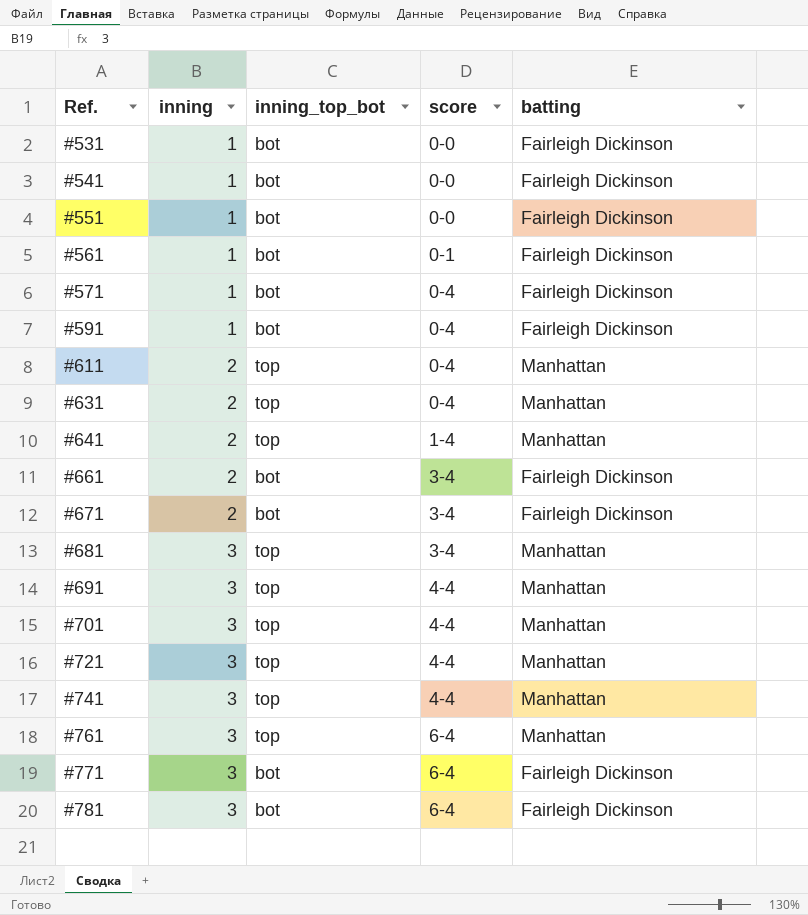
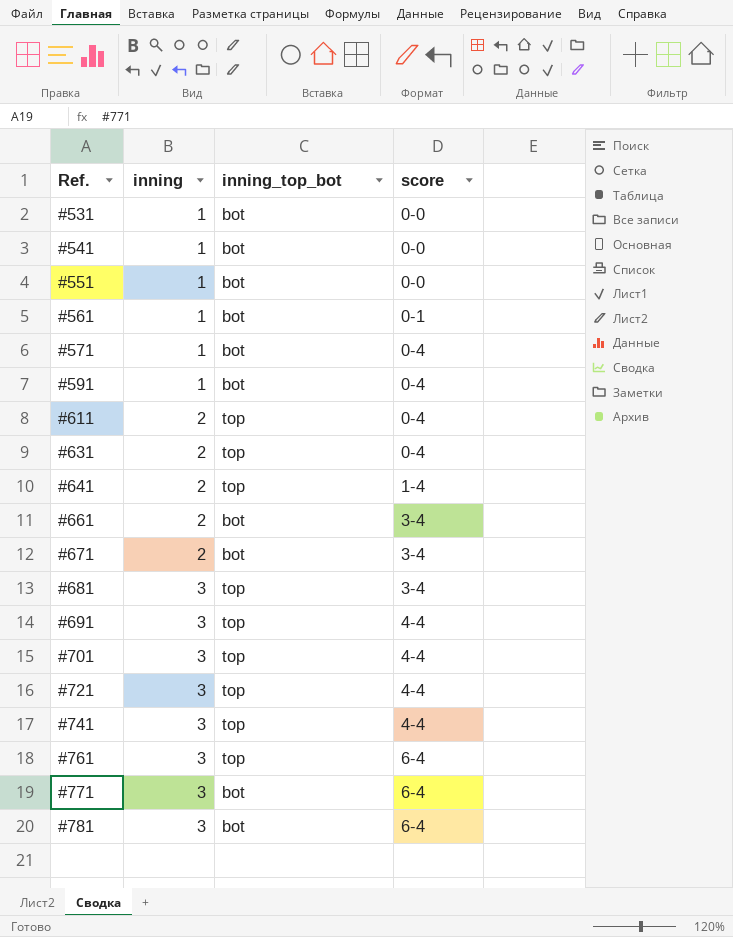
column batting | position: 5 -> none

